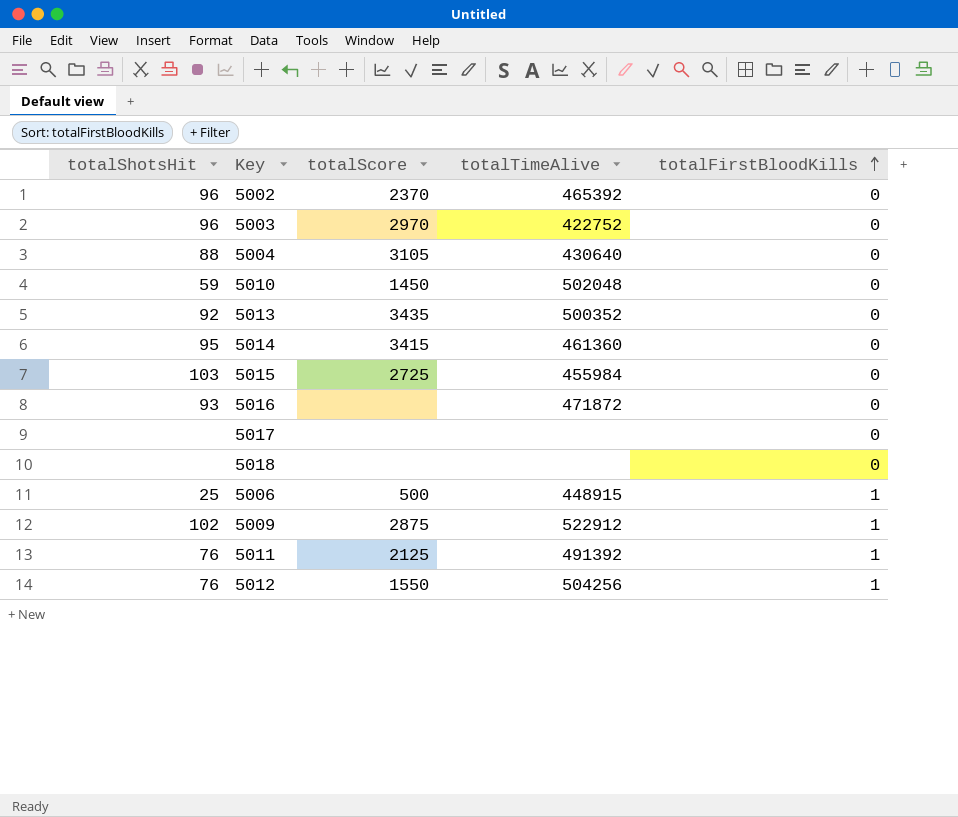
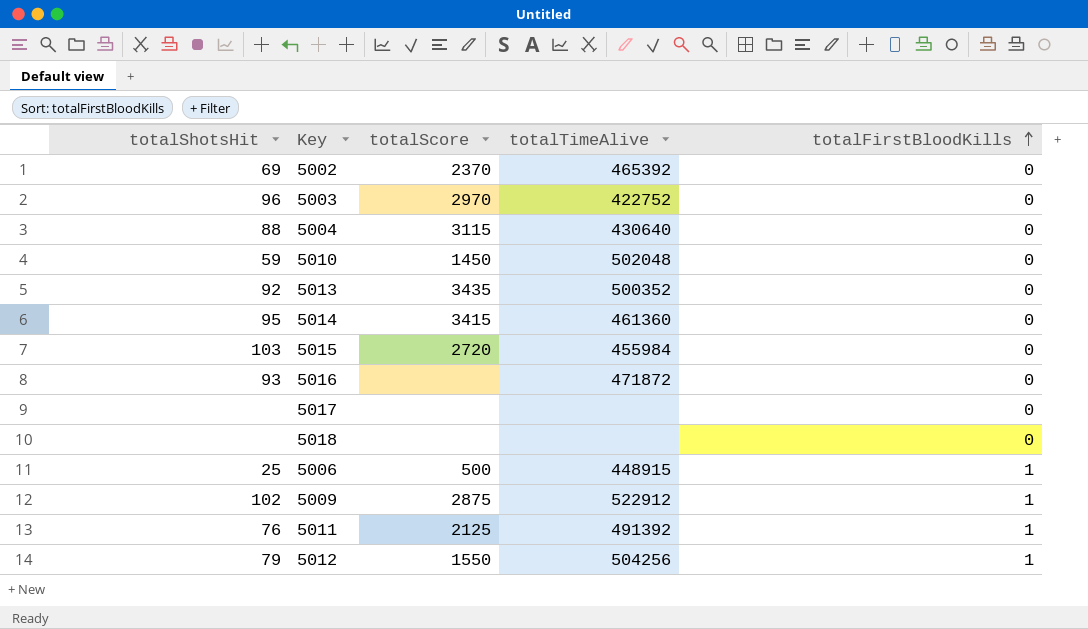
5002 | totalShotsHit: 96 -> 69
5004 | totalScore: 3105 -> 3115
5015 | totalScore: 2725 -> 2720
5012 | totalShotsHit: 76 -> 79

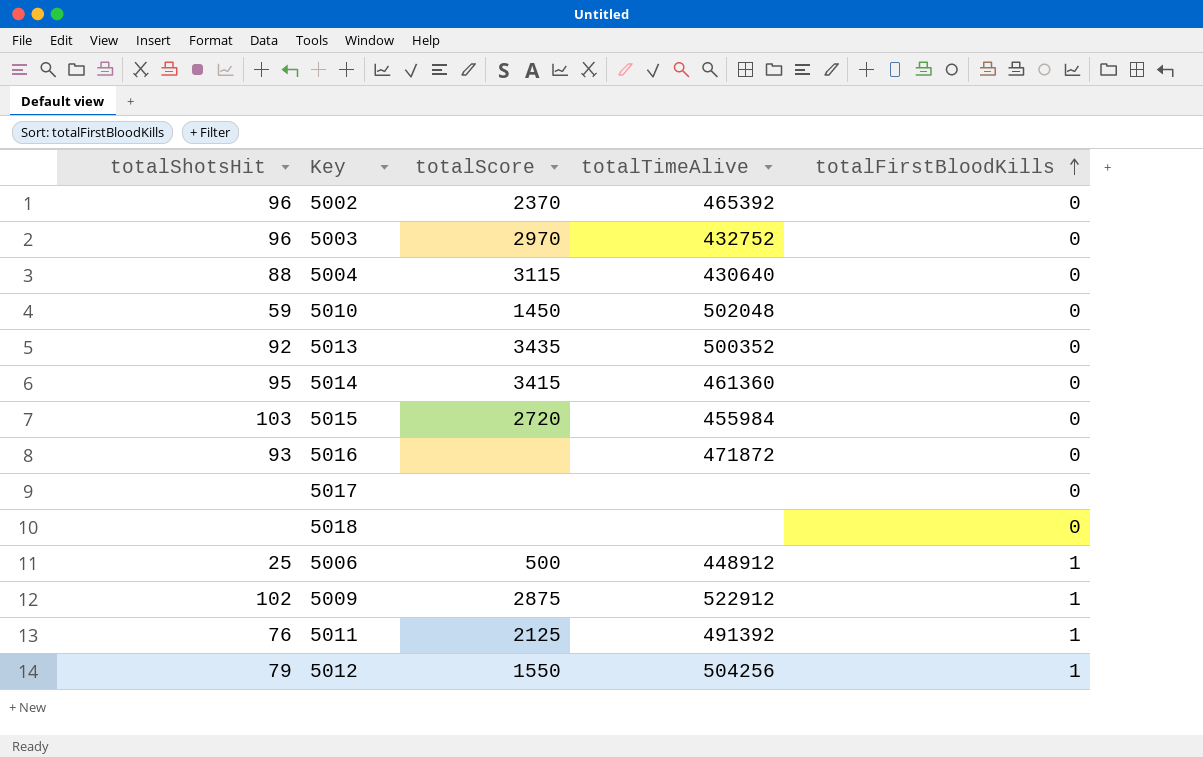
5002 | totalShotsHit: 69 -> 96
5003 | totalTimeAlive: 422752 -> 432752
5006 | totalTimeAlive: 448915 -> 448912

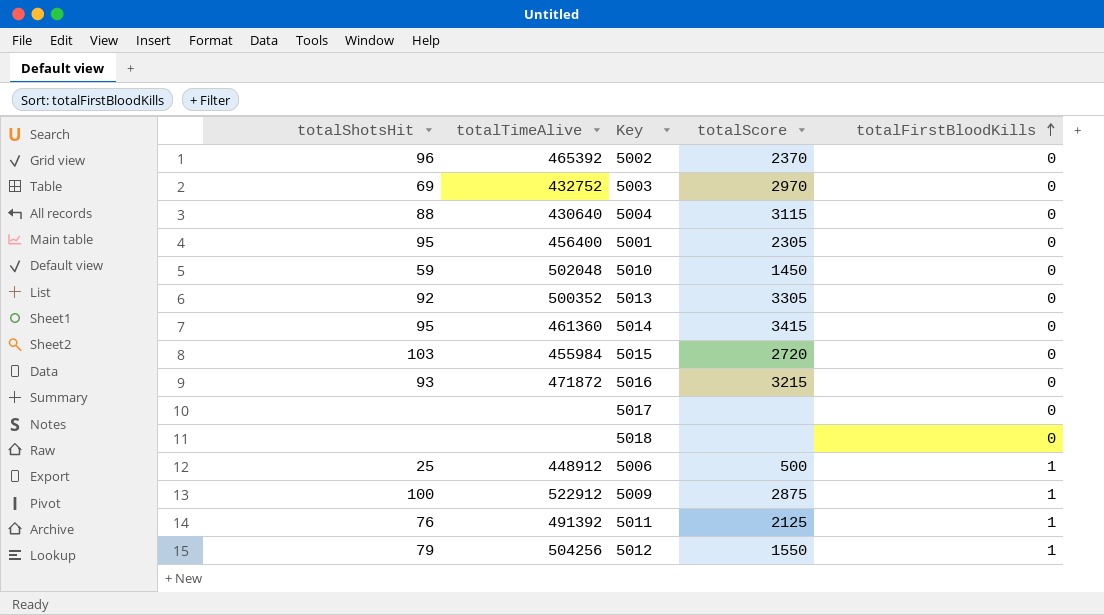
column totalTimeAlive | position: 4 -> 2
5003 | totalShotsHit: 96 -> 69
row 5001: none -> 95 | 456400 | 2305 | 0
5013 | totalScore: 3435 -> 3305
5016 | totalScore: none -> 3215
5009 | totalShotsHit: 102 -> 100

